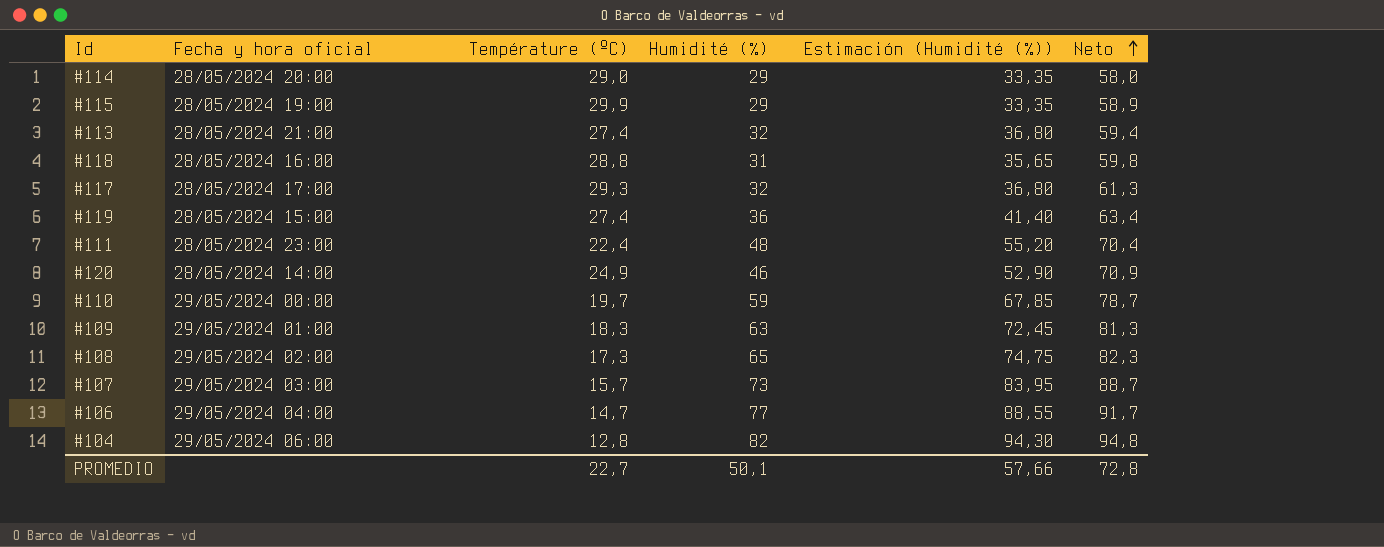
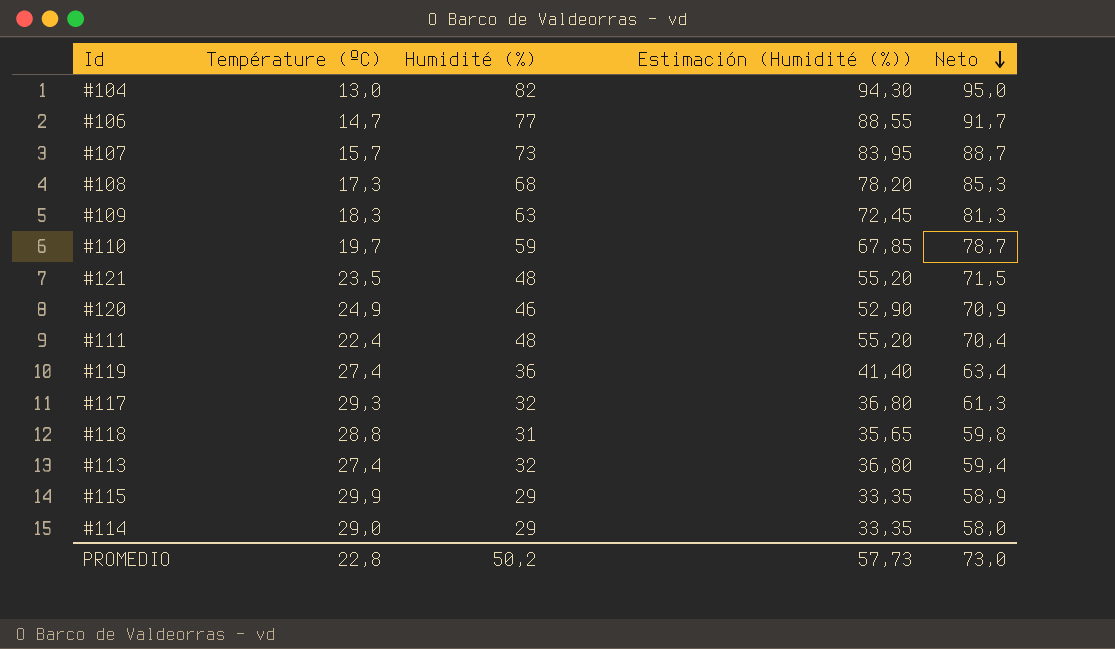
row order: Neto ascending -> Neto descending
column Fecha y hora oficial | position: 2 -> none
#104 | Température (ºC): 12,8 -> 13,0
#104 | Neto: 94,8 -> 95,0
#108 | Humidité (%): 65 -> 68
#108 | Estimación (Humidité (%)): 74,75 -> 78,20
#108 | Neto: 82,3 -> 85,3
row #121: none -> 23,5 | 48 | 55,20 | 71,5
PROMEDIO | Température (ºC): 22,7 -> 22,8
PROMEDIO | Humidité (%): 50,1 -> 50,2
PROMEDIO | Estimación (Humidité (%)): 57,66 -> 57,73
PROMEDIO | Neto: 72,8 -> 73,0

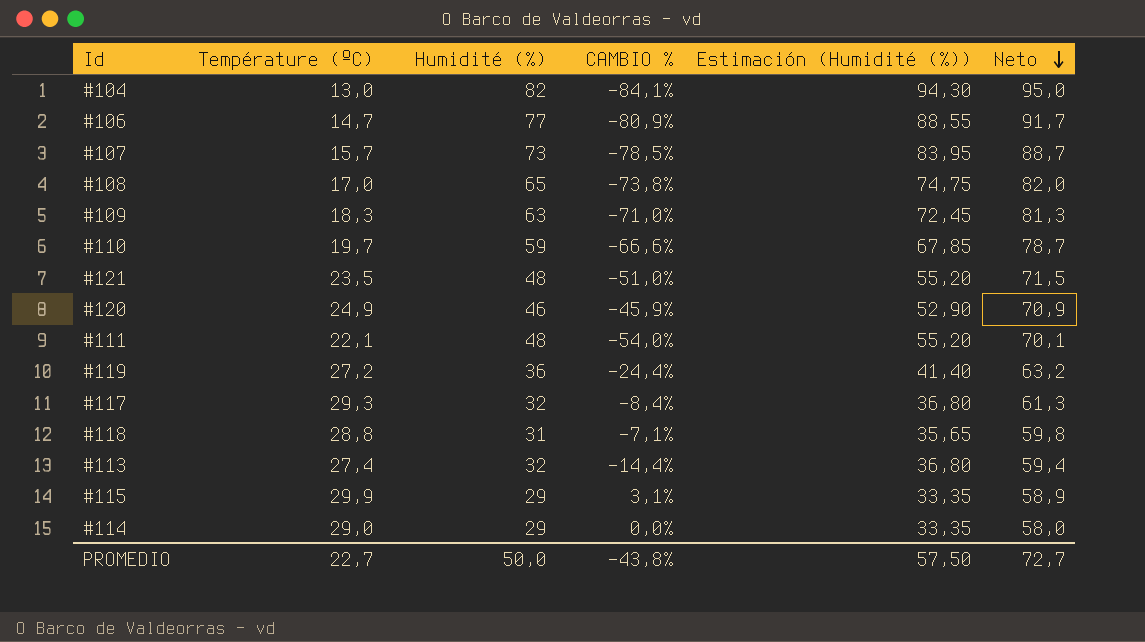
column CAMBIO % | formula: none -> ([Température (ºC)] - [Humidité (%)]) / [Humidité (%)]
#108 | Température (ºC): 17,3 -> 17,0
#108 | Humidité (%): 68 -> 65
#108 | Estimación (Humidité (%)): 78,20 -> 74,75
#108 | Neto: 85,3 -> 82,0
#111 | Température (ºC): 22,4 -> 22,1
#111 | Neto: 70,4 -> 70,1
#119 | Température (ºC): 27,4 -> 27,2
#119 | Neto: 63,4 -> 63,2
PROMEDIO | Température (ºC): 22,8 -> 22,7
PROMEDIO | Humidité (%): 50,2 -> 50,0
PROMEDIO | Estimación (Humidité (%)): 57,73 -> 57,50
PROMEDIO | Neto: 73,0 -> 72,7

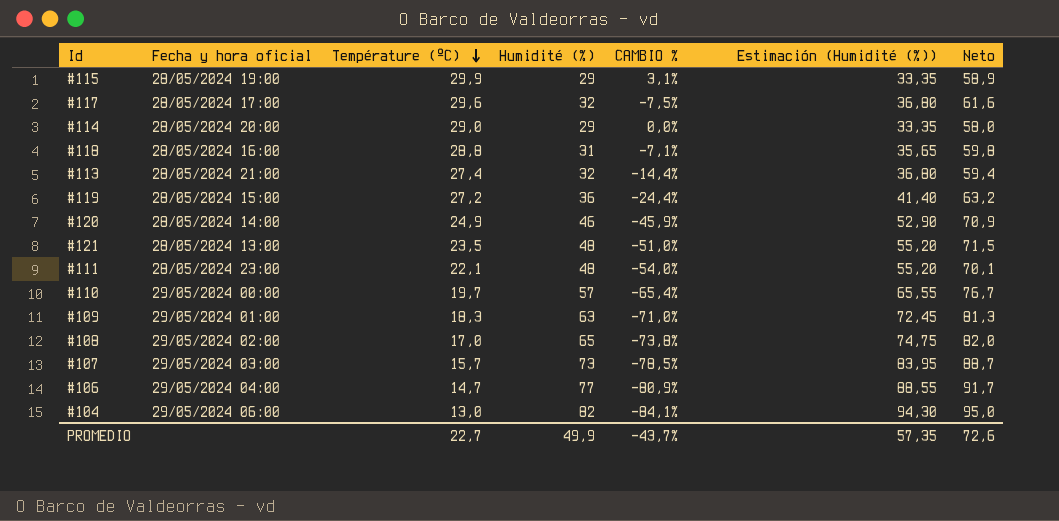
row order: Neto descending -> Température (ºC) descending
column Fecha y hora oficial | position: none -> 2
#117 | Température (ºC): 29,3 -> 29,6
#117 | CAMBIO %: -8,4% -> -7,5%
#117 | Neto: 61,3 -> 61,6
#110 | Humidité (%): 59 -> 57
#110 | CAMBIO %: -66,6% -> -65,4%
#110 | Estimación (Humidité (%)): 67,85 -> 65,55
#110 | Neto: 78,7 -> 76,7
PROMEDIO | Humidité (%): 50,0 -> 49,9
PROMEDIO | CAMBIO %: -43,8% -> -43,7%
PROMEDIO | Estimación (Humidité (%)): 57,50 -> 57,35
PROMEDIO | Neto: 72,7 -> 72,6

